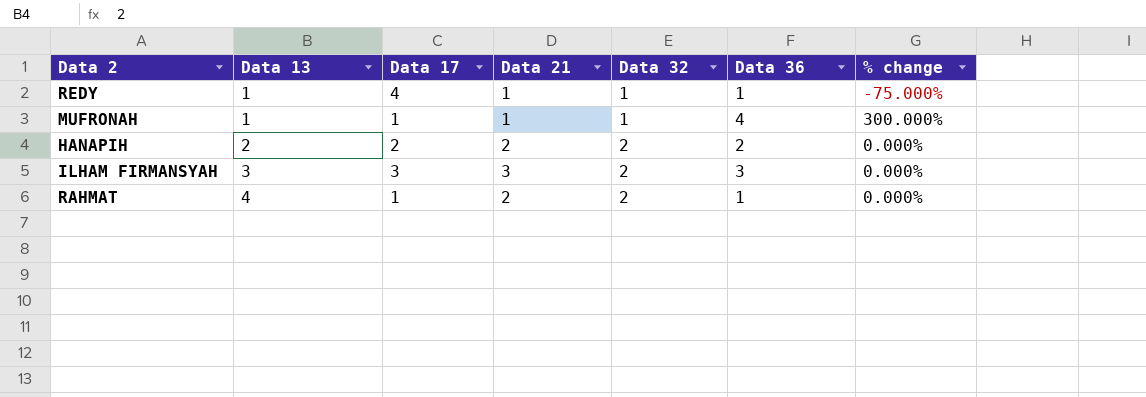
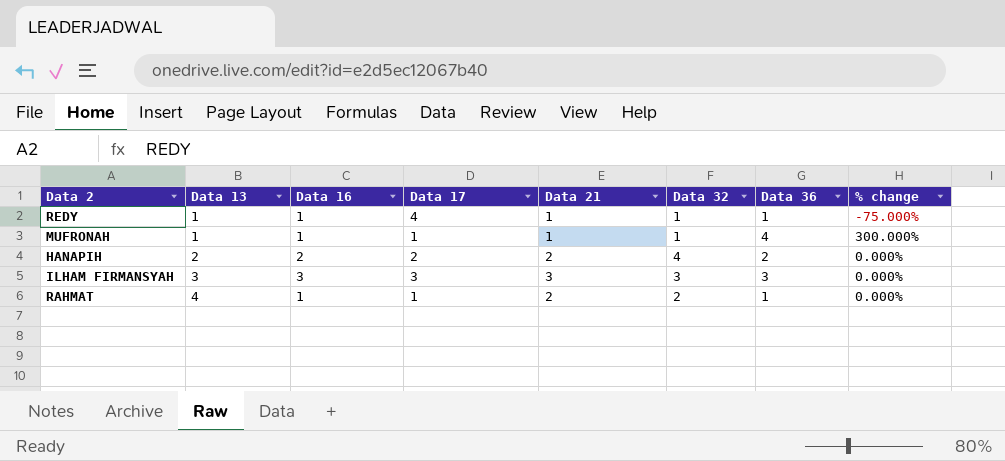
column Data 16 | position: none -> 3
HANAPIH | Data 32: 2 -> 4
ILHAM FIRMANSYAH | Data 32: 2 -> 3

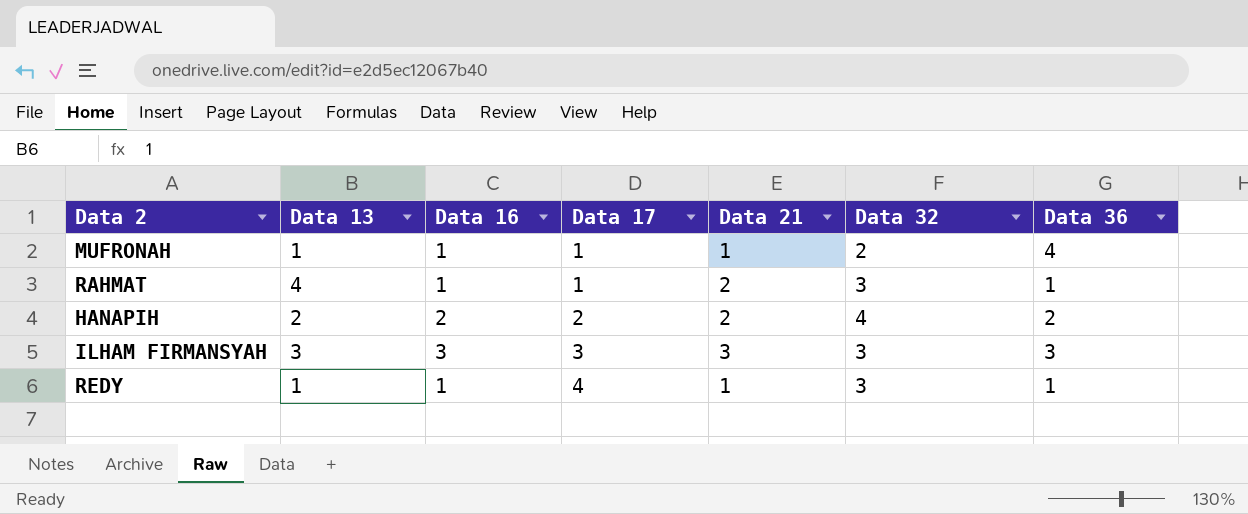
row order: Data 13 ascending -> Data 17 ascending
column % change | formula: ([Data 36] - [Data 17]) / [Data 17] -> none
MUFRONAH | Data 32: 1 -> 2
RAHMAT | Data 32: 2 -> 3
REDY | Data 32: 1 -> 3

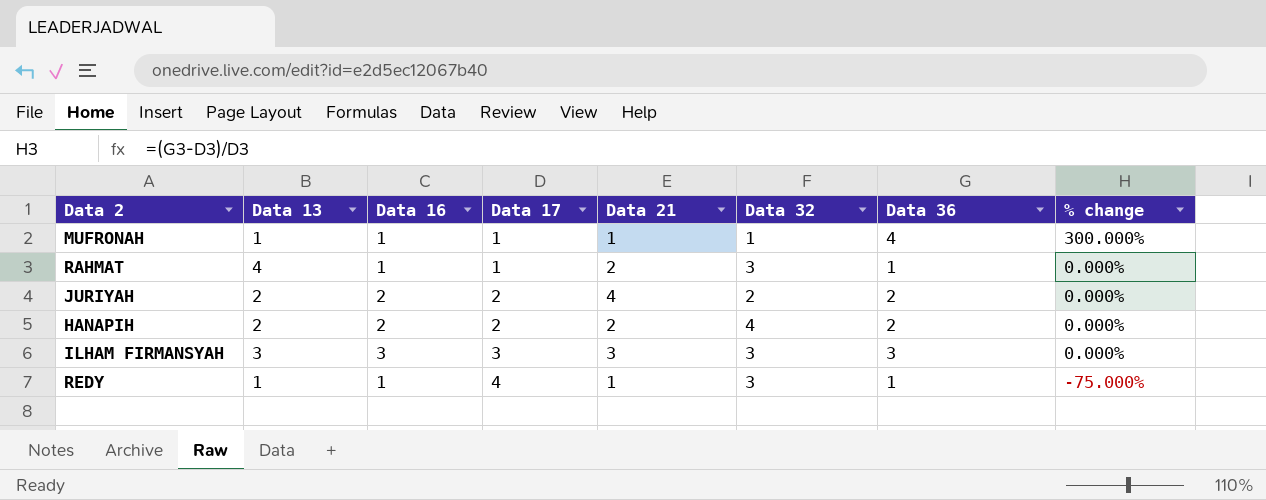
column % change | formula: none -> ([Data 36] - [Data 17]) / [Data 17]
MUFRONAH | Data 32: 2 -> 1
row JURIYAH: none -> 2 | 2 | 2 | 4 | 2 | 2 | 0.000%

